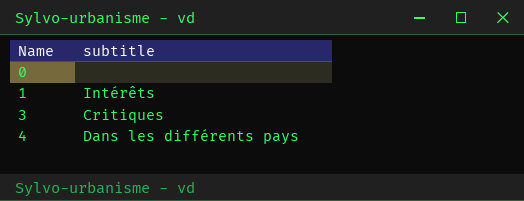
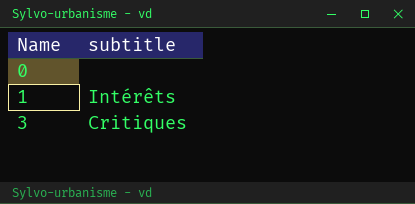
row 4: Dans les différents pays -> none

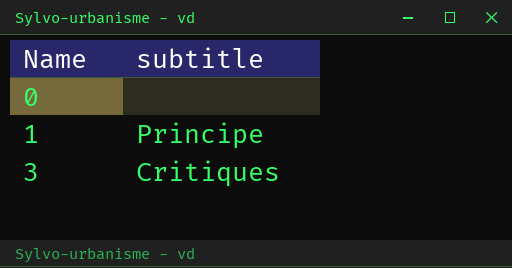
1 | subtitle: Intérêts -> Principe

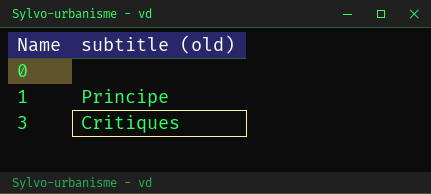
column name: subtitle -> subtitle (old)

